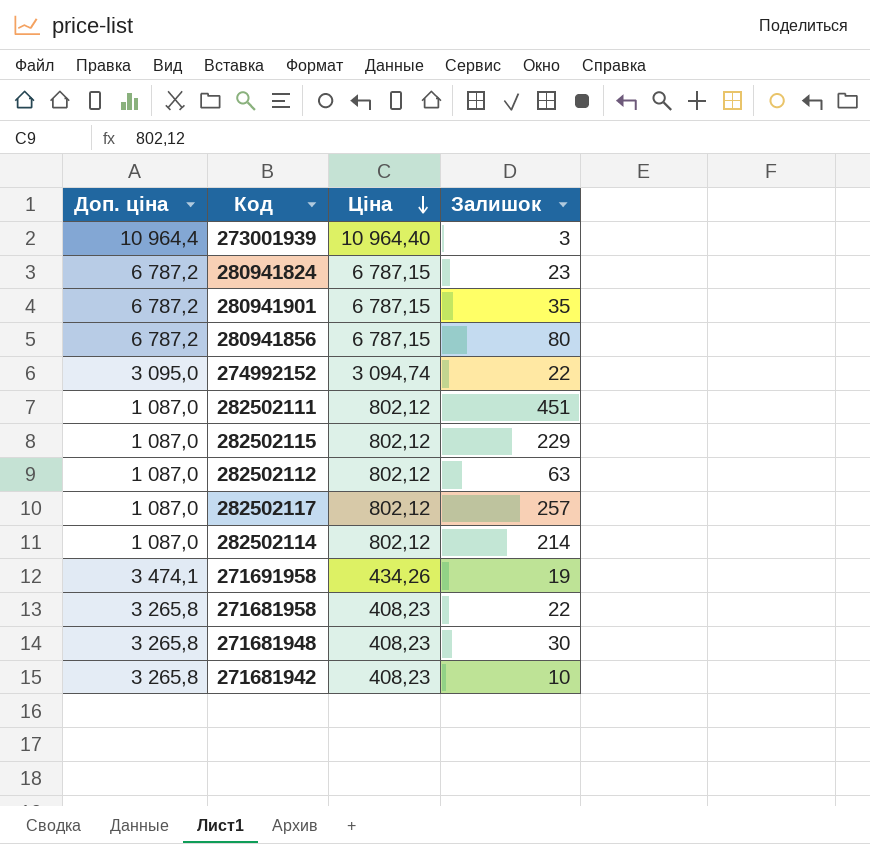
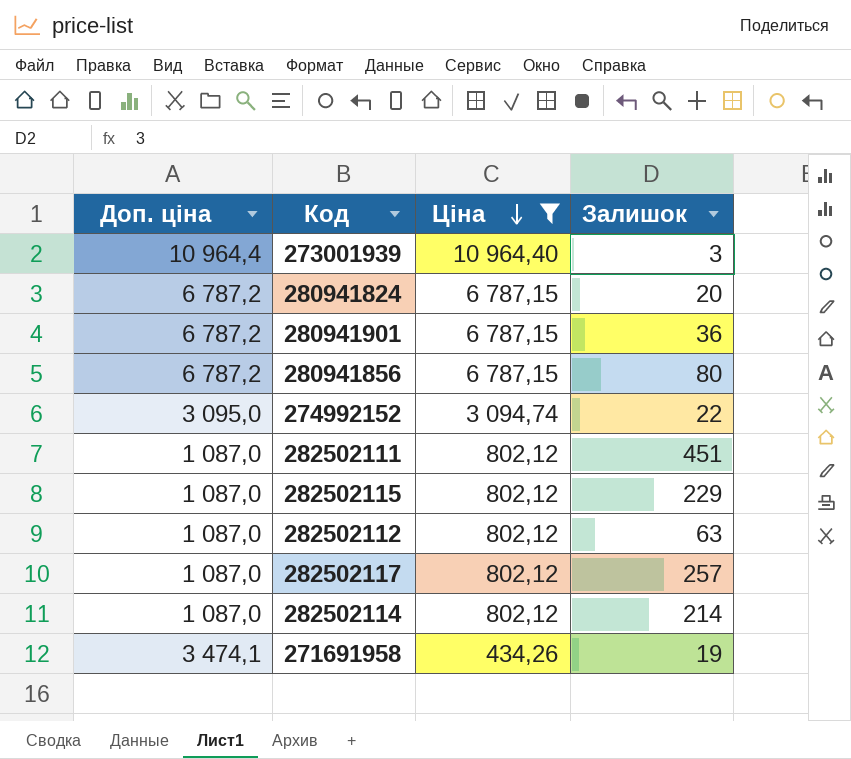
filter: none -> Ціна != 408,23
280941824 | Залишок: 23 -> 20
280941901 | Залишок: 35 -> 36

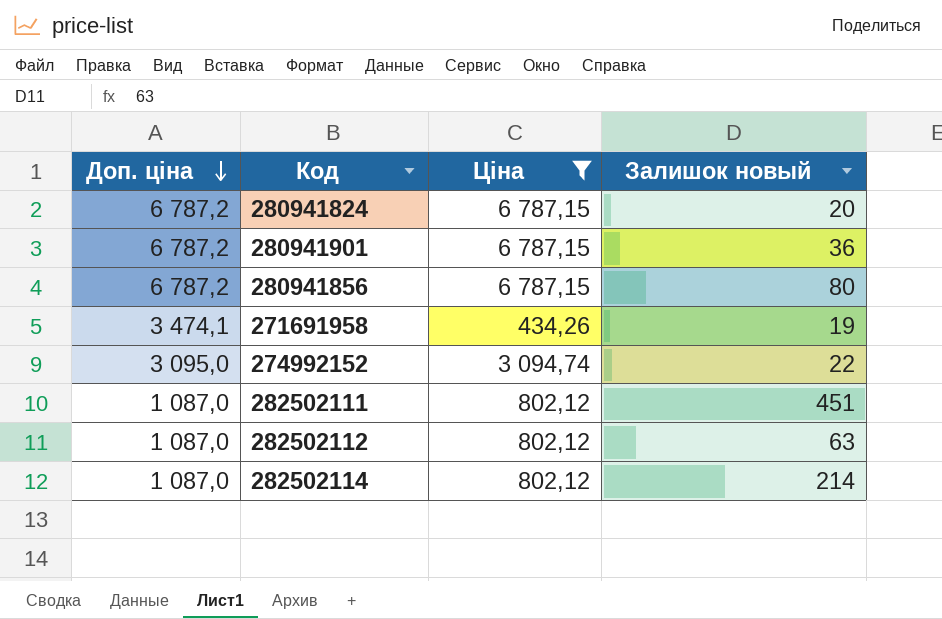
row order: Ціна descending -> Доп. ціна descending
column name: Залишок -> Залишок новый
row 273001939: 10 964,4 | 10 964,40 | 3 -> none
row 282502115: 1 087,0 | 802,12 | 229 -> none
row 282502117: 1 087,0 | 802,12 | 257 -> none

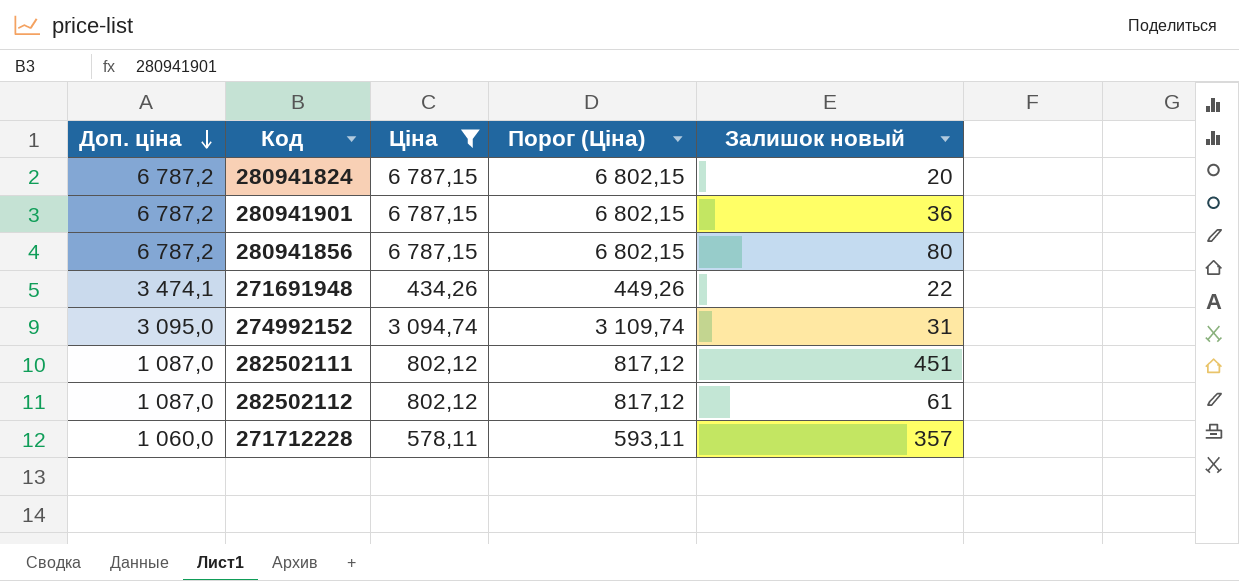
column Порог (Ціна) | formula: none -> [Ціна] + 15
row 271691958: 3 474,1 | 434,26 | 19 -> none
row 282502114: 1 087,0 | 802,12 | 214 -> none
row 271691948: none -> 3 474,1 | 434,26 | 449,26 | 22
274992152 | Залишок новый: 22 -> 31
282502112 | Залишок новый: 63 -> 61
row 271712228: none -> 1 060,0 | 578,11 | 593,11 | 357

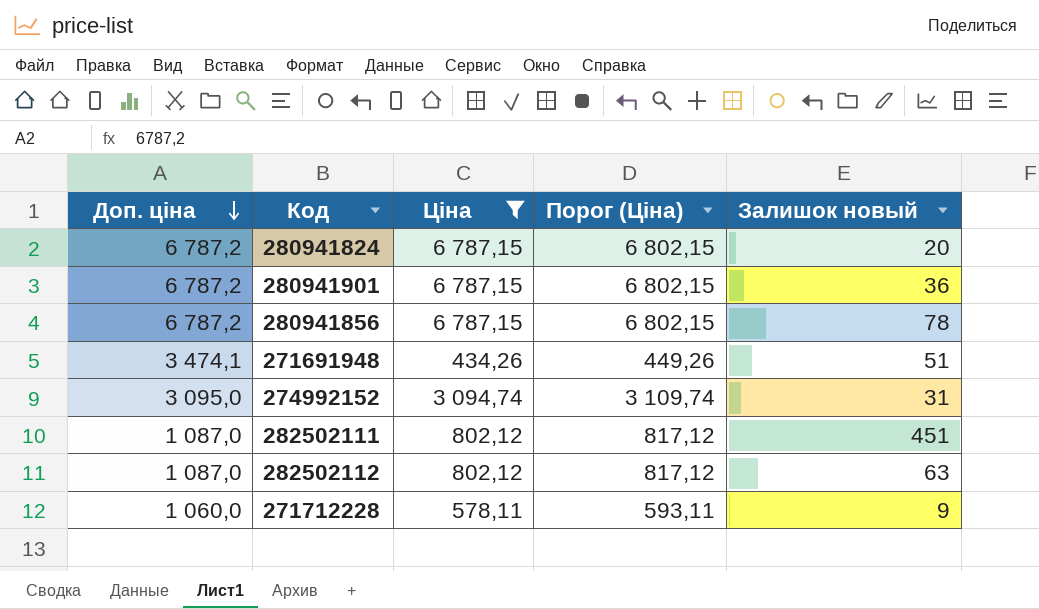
280941856 | Залишок новый: 80 -> 78
271691948 | Залишок новый: 22 -> 51
282502112 | Залишок новый: 61 -> 63
271712228 | Залишок новый: 357 -> 9

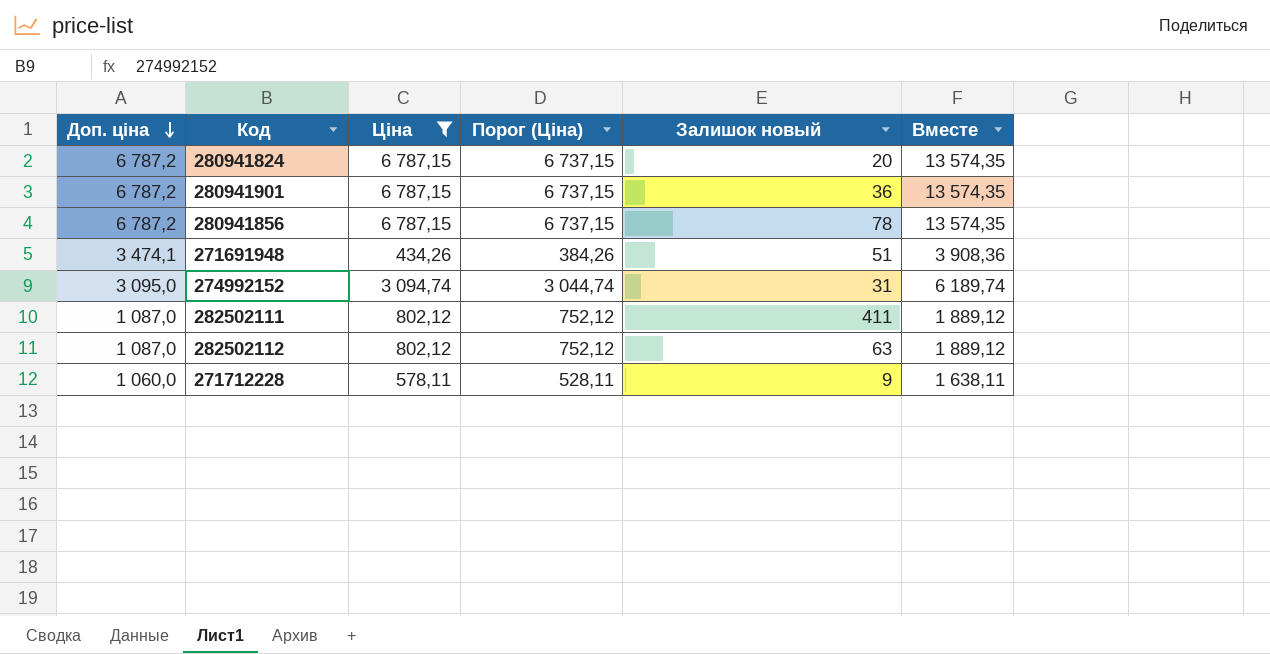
column Порог (Ціна) | formula: [Ціна] + 15 -> [Ціна] - 50
column Вместе | formula: none -> [Доп. ціна] + [Ціна]
282502111 | Залишок новый: 451 -> 411

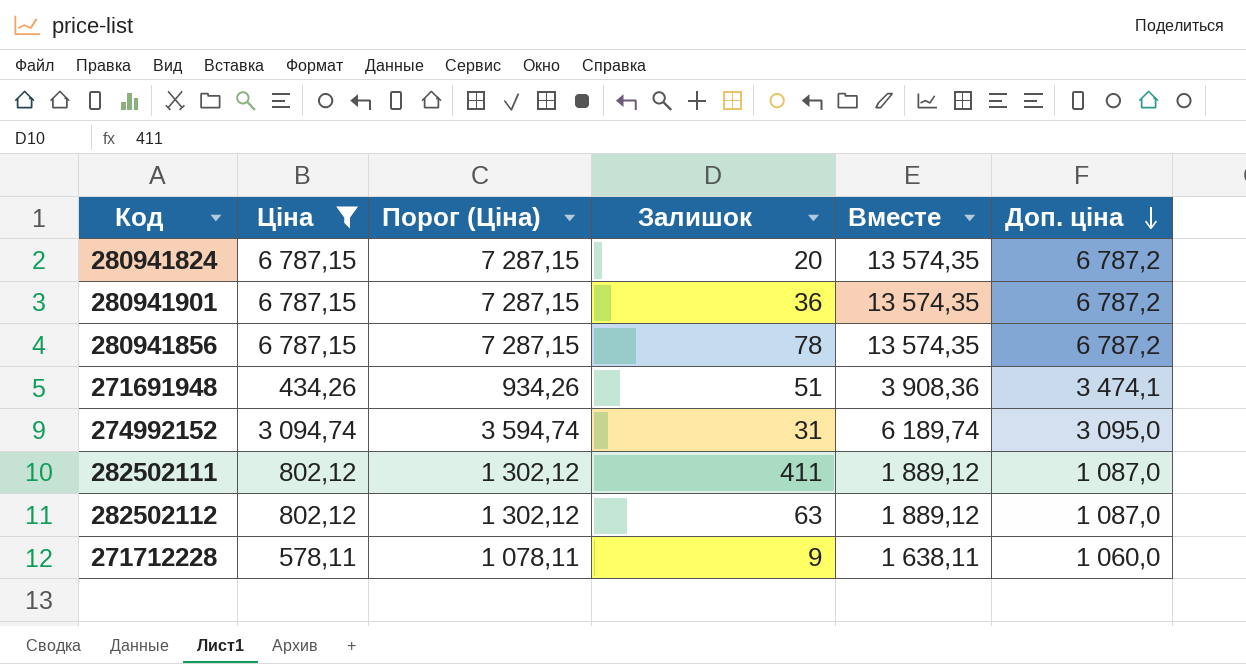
column Порог (Ціна) | formula: [Ціна] - 50 -> [Ціна] + 500
column name: Залишок новый -> Залишок
column Доп. ціна | position: 1 -> 6

